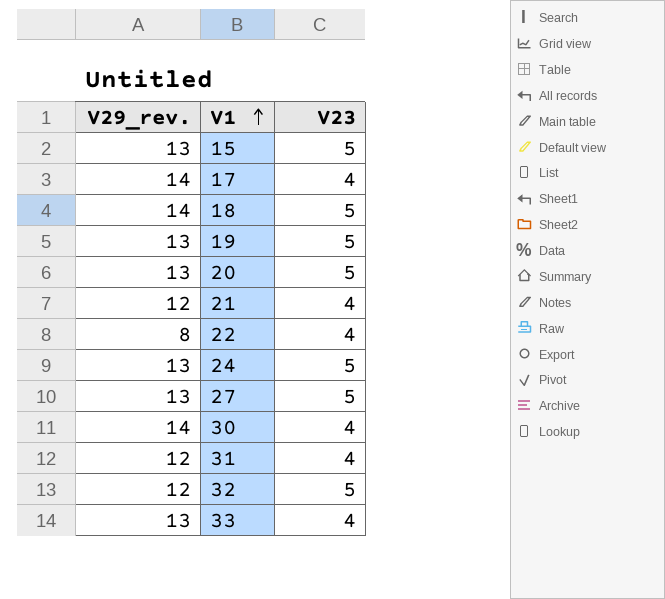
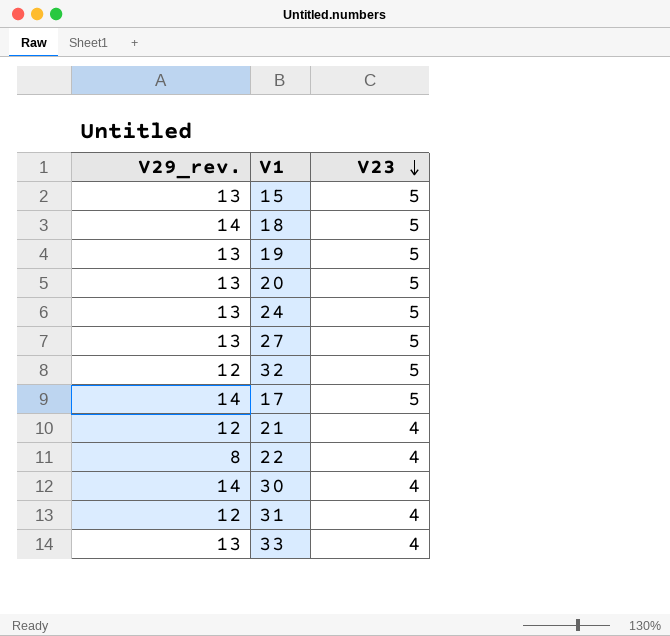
row order: V1 ascending -> V23 descending
17 | V23: 4 -> 5

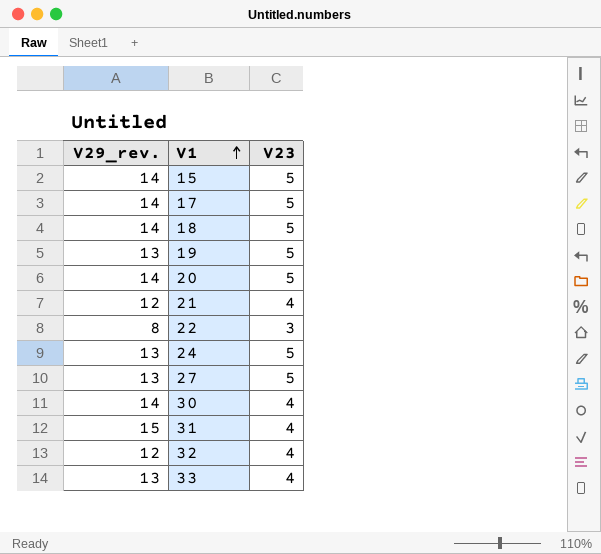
row order: V23 descending -> V1 ascending
15 | V29_rev.: 13 -> 14
20 | V29_rev.: 13 -> 14
22 | V23: 4 -> 3
31 | V29_rev.: 12 -> 15
32 | V23: 5 -> 4

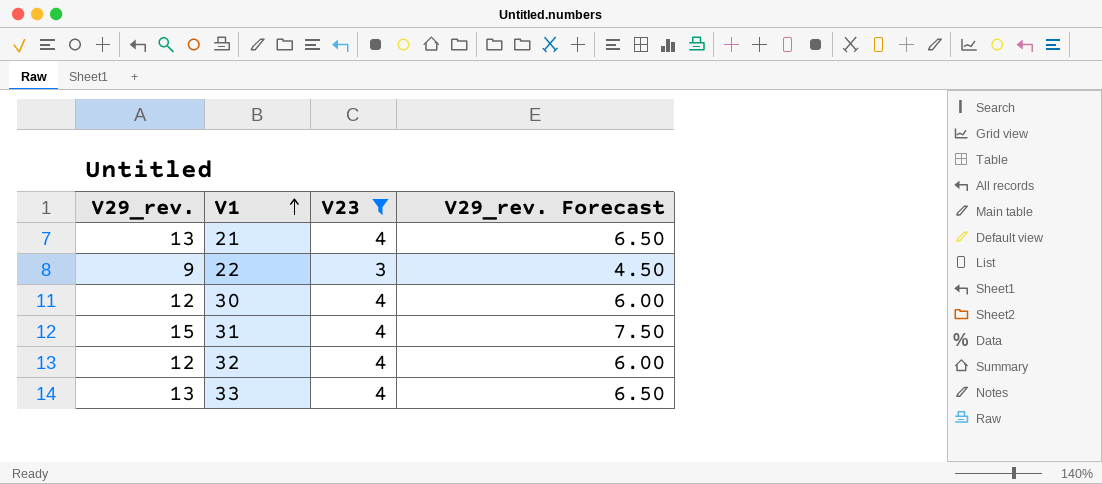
filter: none -> V23 != 5
column V29_rev. Forecast | formula: none -> [V29_rev.] * 0.5
21 | V29_rev.: 12 -> 13
22 | V29_rev.: 8 -> 9
30 | V29_rev.: 14 -> 12

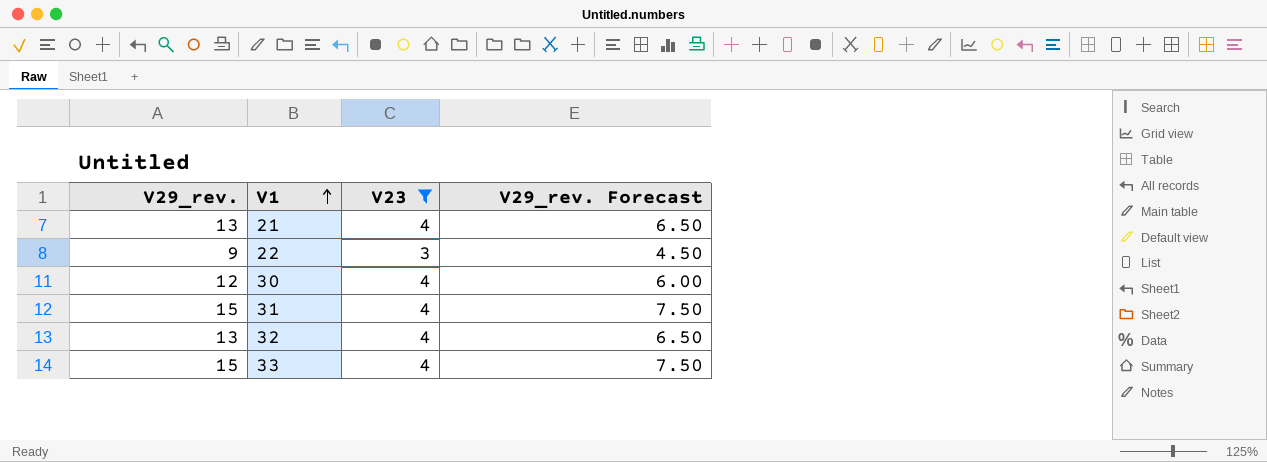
32 | V29_rev.: 12 -> 13
32 | V29_rev. Forecast: 6.00 -> 6.50
33 | V29_rev.: 13 -> 15
33 | V29_rev. Forecast: 6.50 -> 7.50

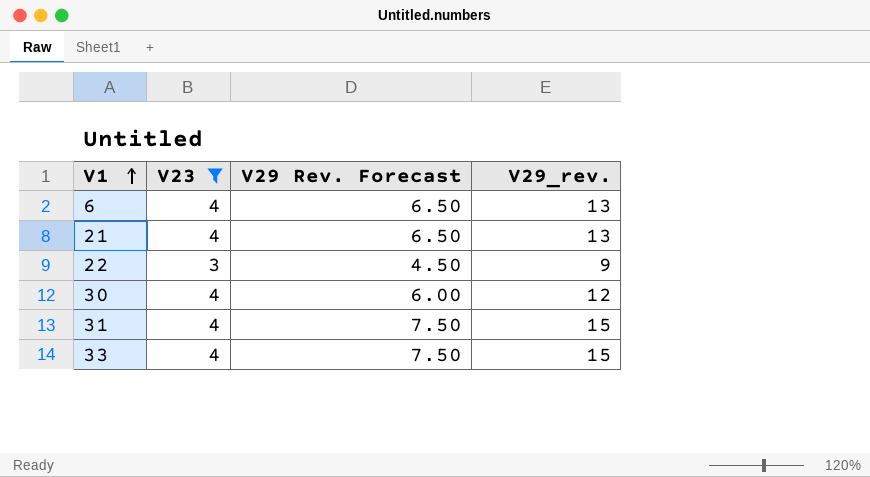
column name: V29_rev. Forecast -> V29 Rev. Forecast
column V29_rev. | position: 1 -> 4
row 32: 13 | 4 | 6.50 -> none
row 6: none -> 4 | 6.50 | 13

